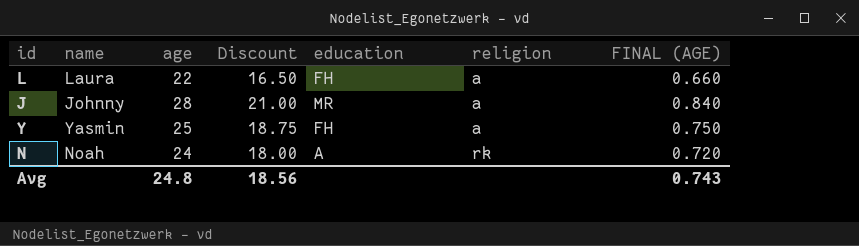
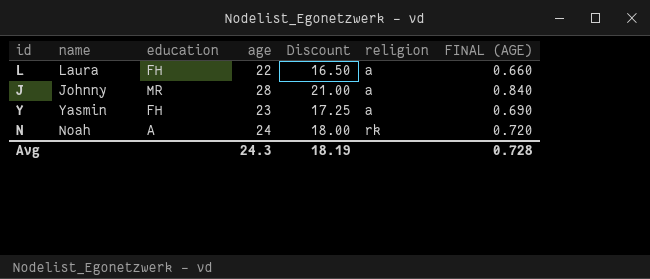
column education | position: 5 -> 3
Y | age: 25 -> 23
Y | Discount: 18.75 -> 17.25
Y | FINAL (AGE): 0.750 -> 0.690
Avg | age: 24.8 -> 24.3
Avg | Discount: 18.56 -> 18.19
Avg | FINAL (AGE): 0.743 -> 0.728

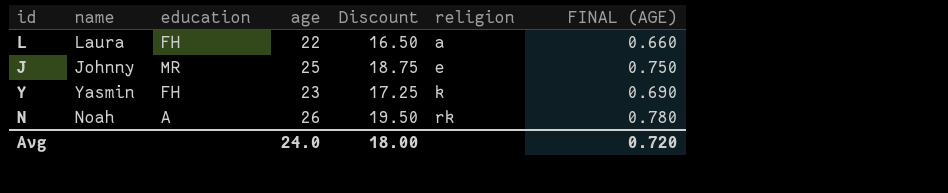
J | age: 28 -> 25
J | Discount: 21.00 -> 18.75
J | religion: a -> e
J | FINAL (AGE): 0.840 -> 0.750
Y | religion: a -> k
N | age: 24 -> 26
N | Discount: 18.00 -> 19.50
N | FINAL (AGE): 0.720 -> 0.780
Avg | age: 24.3 -> 24.0
Avg | Discount: 18.19 -> 18.00
Avg | FINAL (AGE): 0.728 -> 0.720

